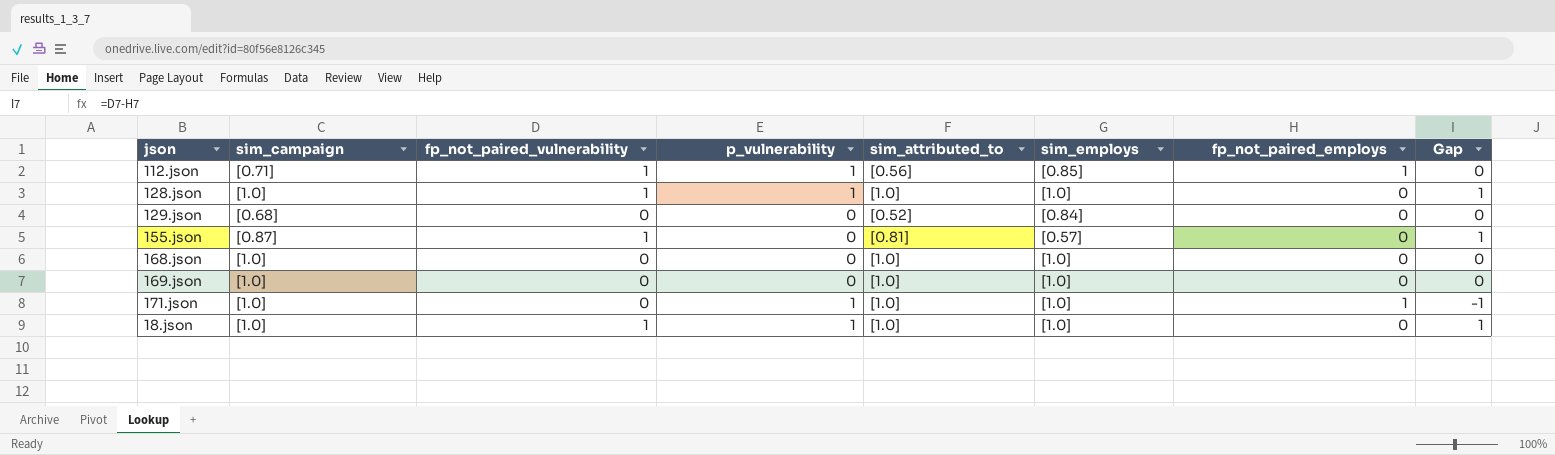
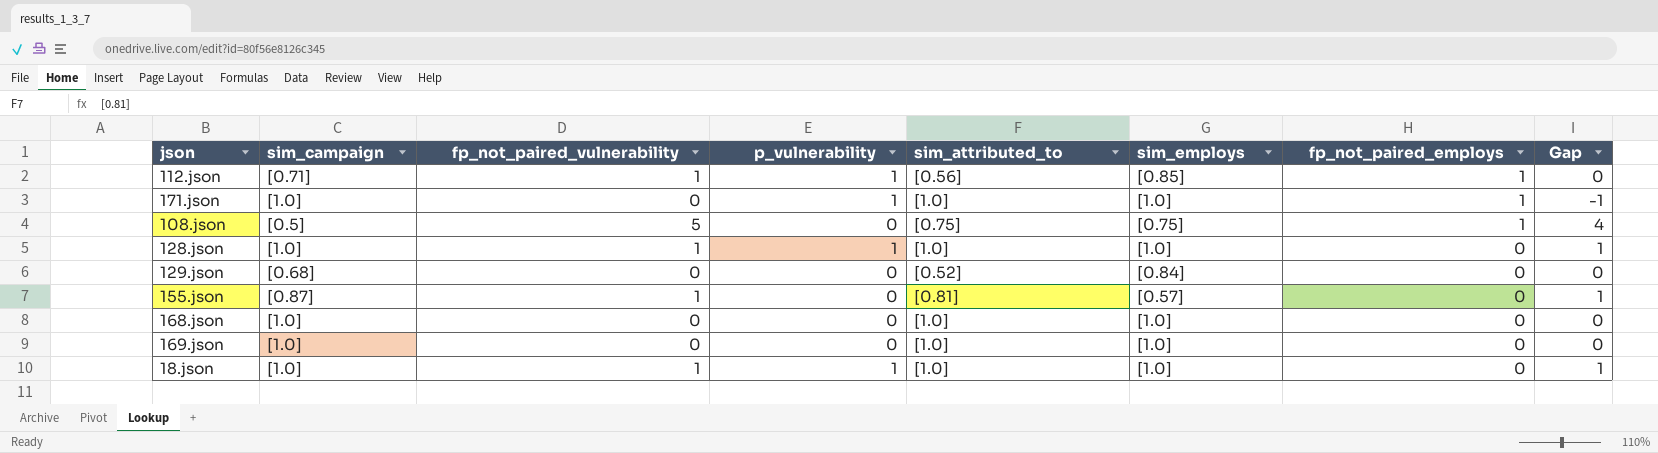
row order: none -> fp_not_paired_employs descending
row 108.json: none -> [0.5] | 5 | 0 | [0.75] | [0.75] | 1 | 4

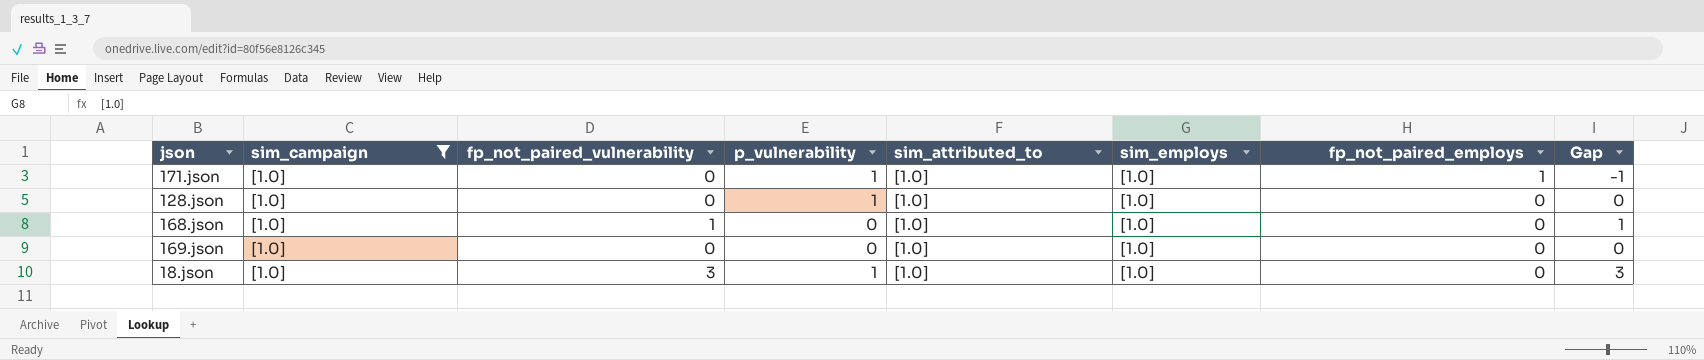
filter: none -> sim_campaign = [1.0]
128.json | fp_not_paired_vulnerability: 1 -> 0
128.json | Gap: 1 -> 0
168.json | fp_not_paired_vulnerability: 0 -> 1
168.json | Gap: 0 -> 1
18.json | fp_not_paired_vulnerability: 1 -> 3
18.json | Gap: 1 -> 3

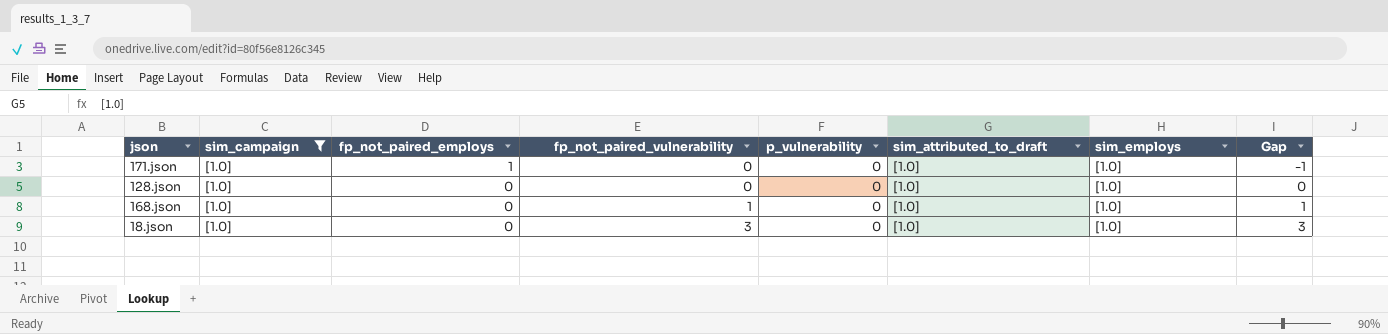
column fp_not_paired_employs | position: 7 -> 3
column name: sim_attributed_to -> sim_attributed_to_draft
row 169.json: [1.0] | 0 | 0 | [1.0] | [1.0] | 0 | 0 -> none
171.json | p_vulnerability: 1 -> 0
128.json | p_vulnerability: 1 -> 0
18.json | p_vulnerability: 1 -> 0

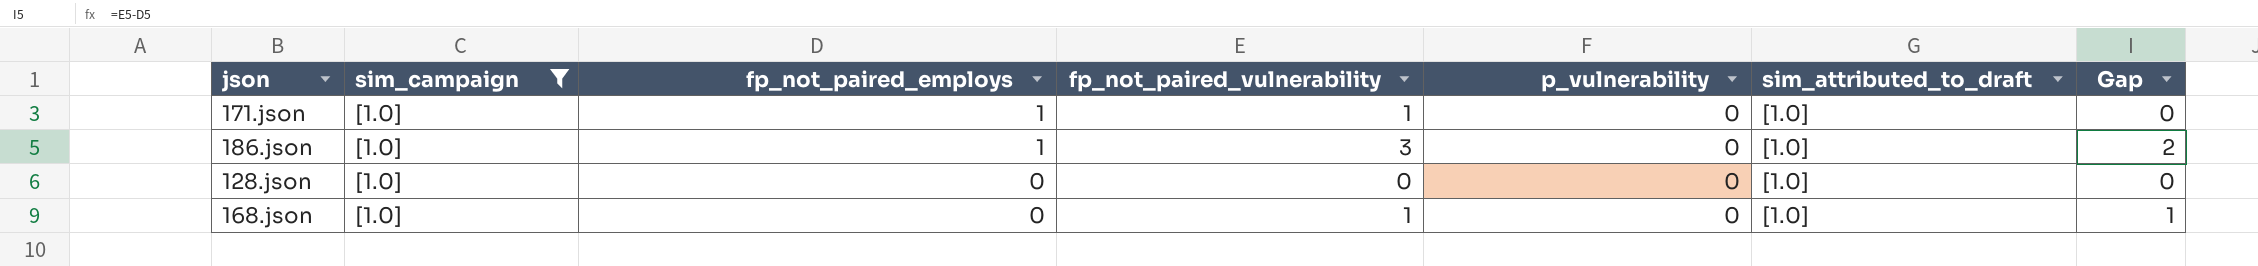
column sim_employs | position: 7 -> none
row 18.json: [1.0] | 0 | 3 | 0 | [1.0] | [1.0] | 3 -> none
171.json | fp_not_paired_vulnerability: 0 -> 1
171.json | Gap: -1 -> 0
row 186.json: none -> [1.0] | 1 | 3 | 0 | [1.0] | 2

